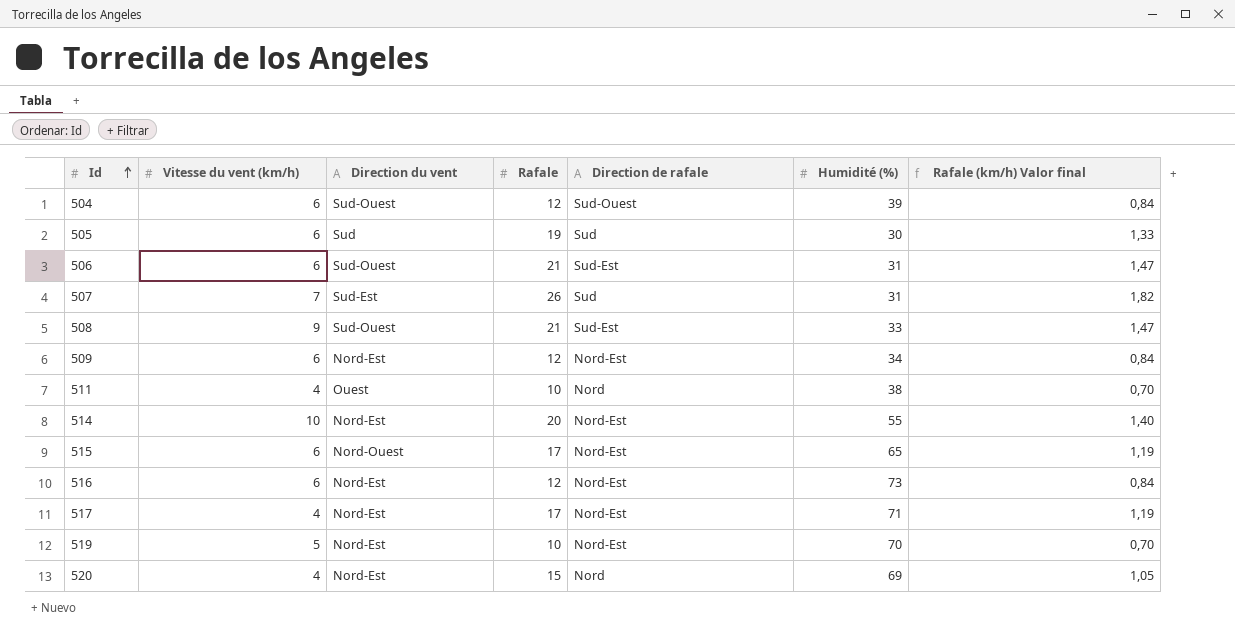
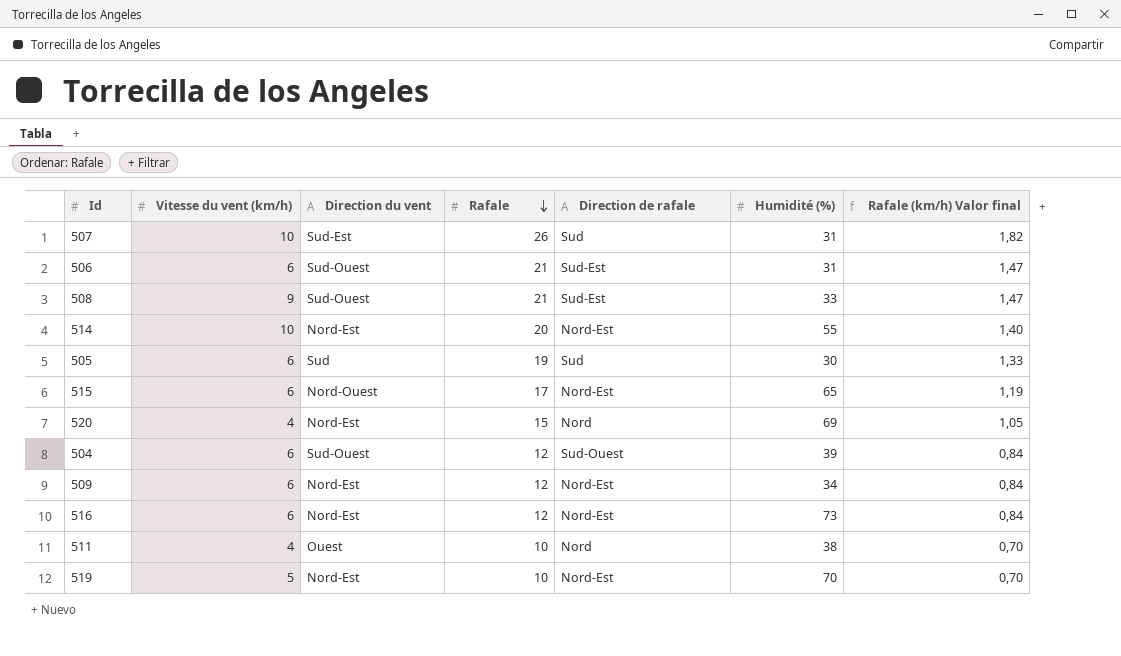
row order: Id ascending -> Rafale descending
row 517: 4 | Nord-Est | 17 | Nord-Est | 71 | 1,19 -> none
507 | Vitesse du vent (km/h): 7 -> 10

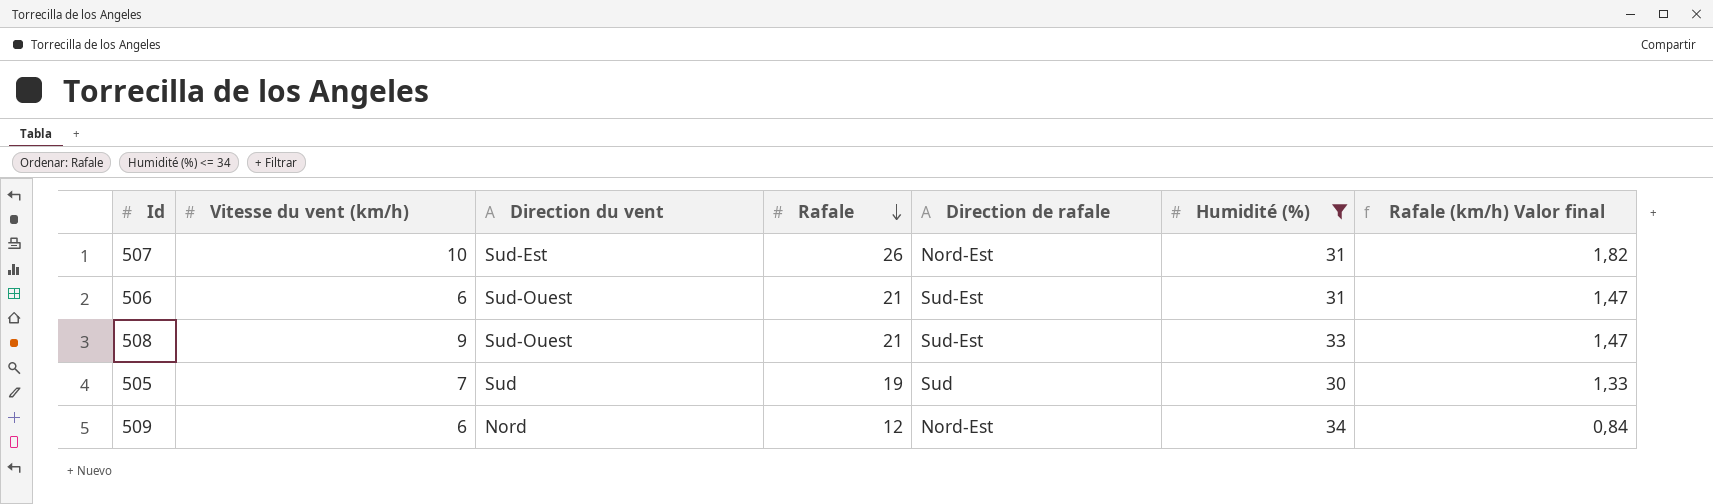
filter: none -> Humidité (%) <= 34
507 | Direction de rafale: Sud -> Nord-Est
505 | Vitesse du vent (km/h): 6 -> 7
509 | Direction du vent: Nord-Est -> Nord

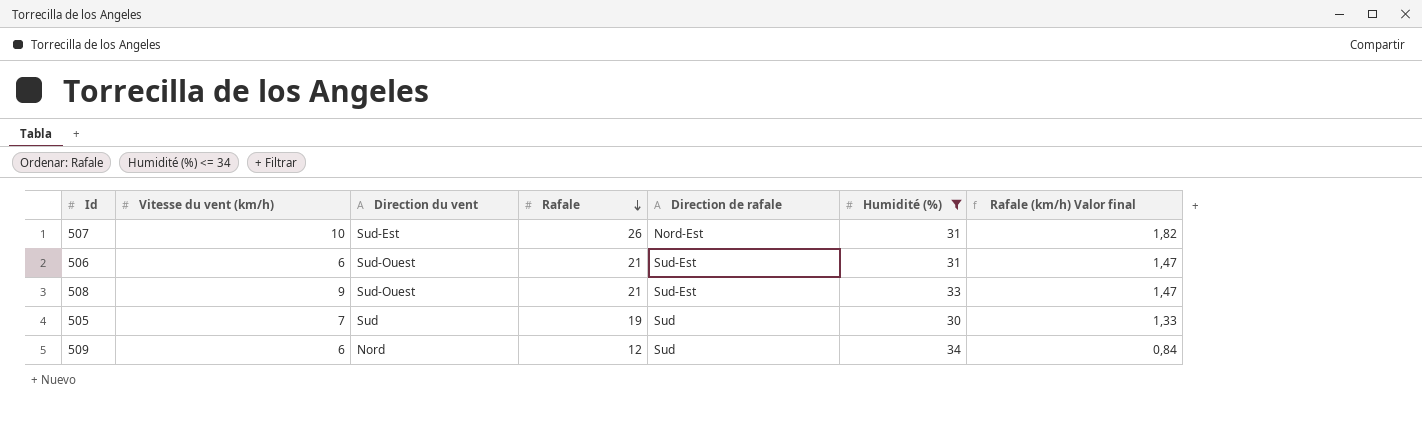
509 | Direction de rafale: Nord-Est -> Sud

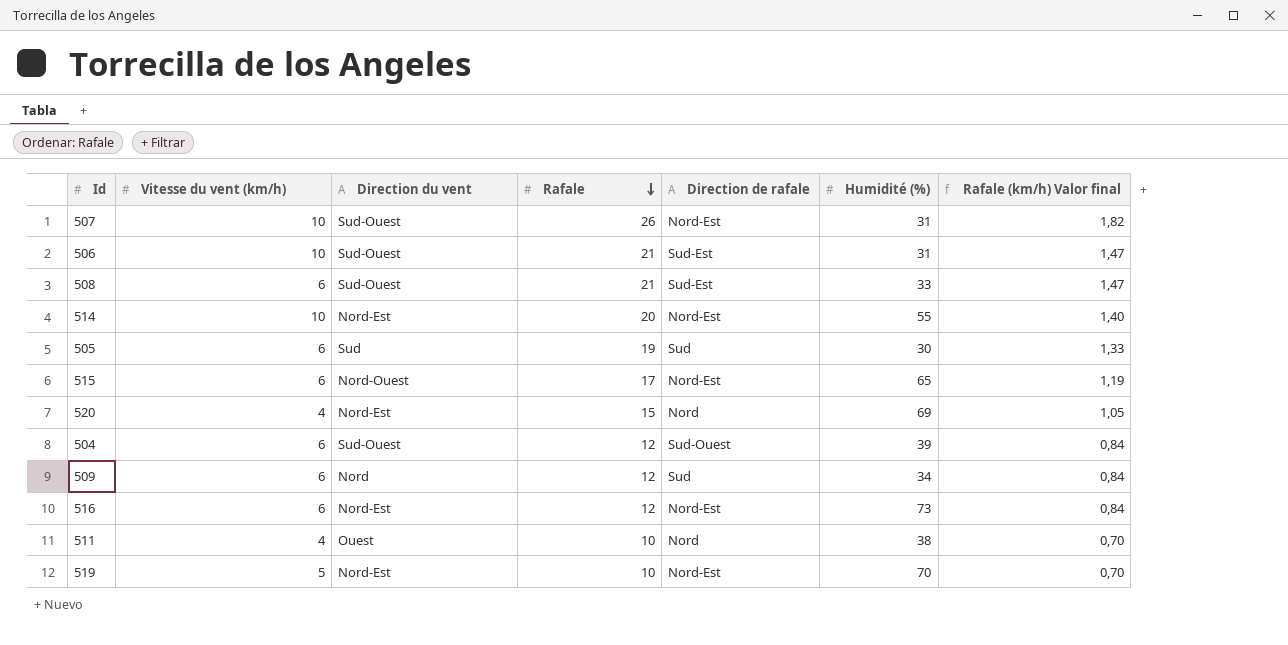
filter: Humidité (%) <= 34 -> none
507 | Direction du vent: Sud-Est -> Sud-Ouest
506 | Vitesse du vent (km/h): 6 -> 10
508 | Vitesse du vent (km/h): 9 -> 6
505 | Vitesse du vent (km/h): 7 -> 6

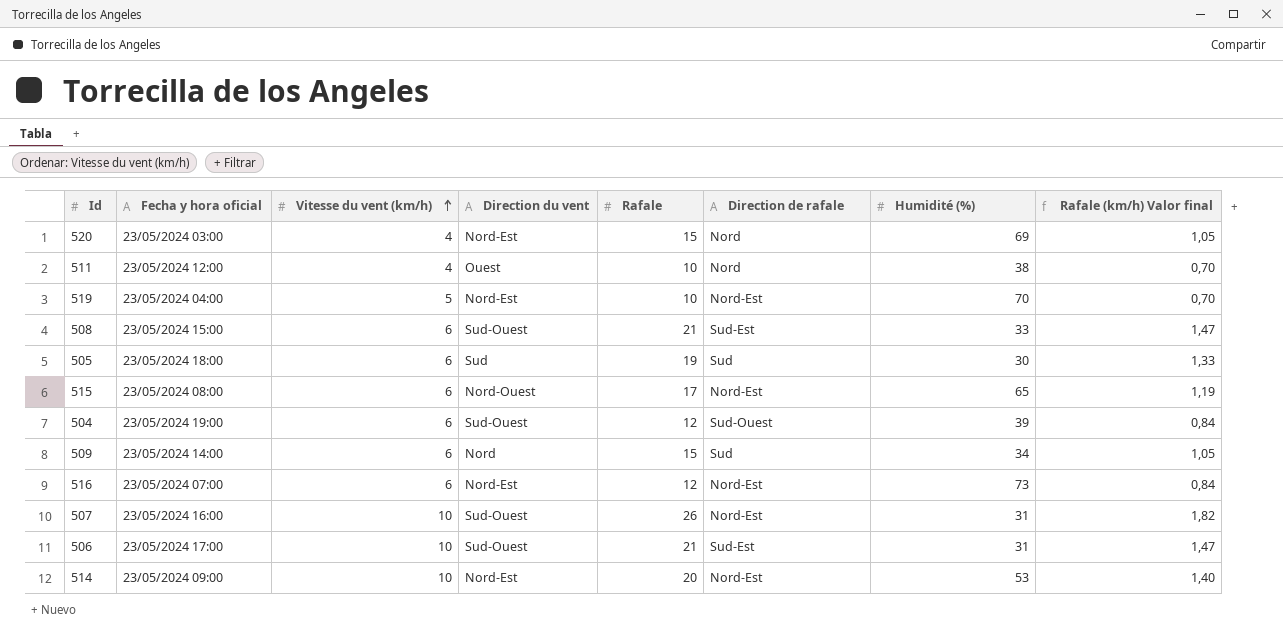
row order: Rafale descending -> Vitesse du vent (km/h) ascending
column Fecha y hora oficial | position: none -> 2
509 | Rafale: 12 -> 15
509 | Rafale (km/h) Valor final: 0,84 -> 1,05
514 | Humidité (%): 55 -> 53

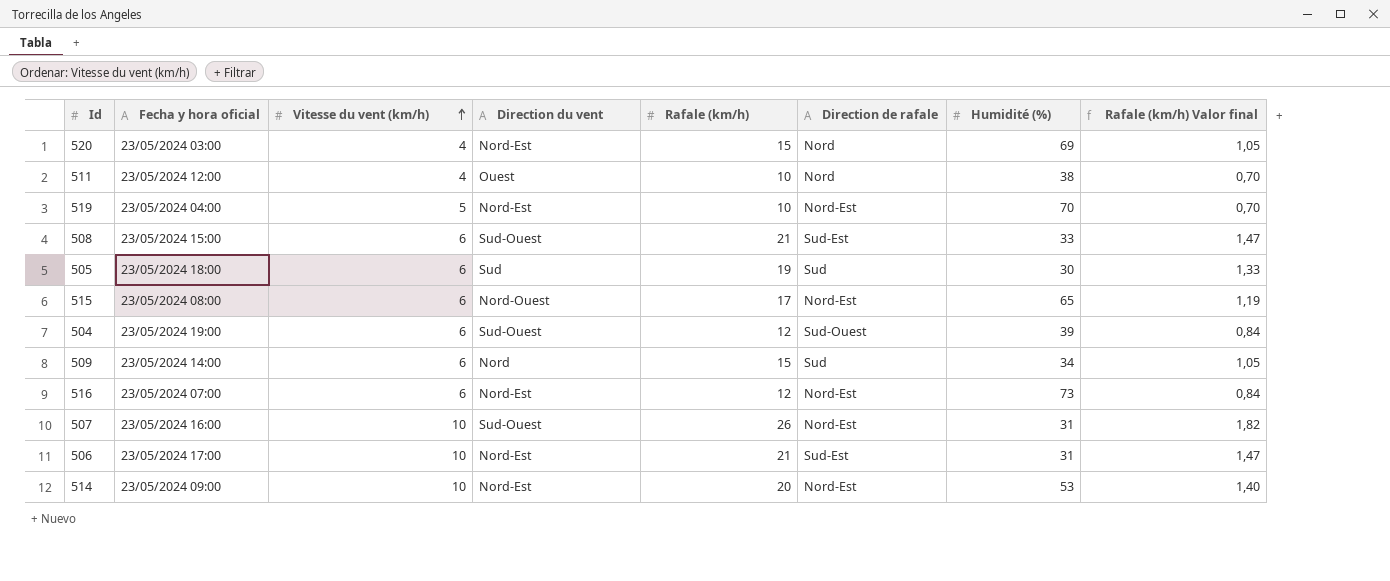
column name: Rafale -> Rafale (km/h)
506 | Direction du vent: Sud-Ouest -> Nord-Est

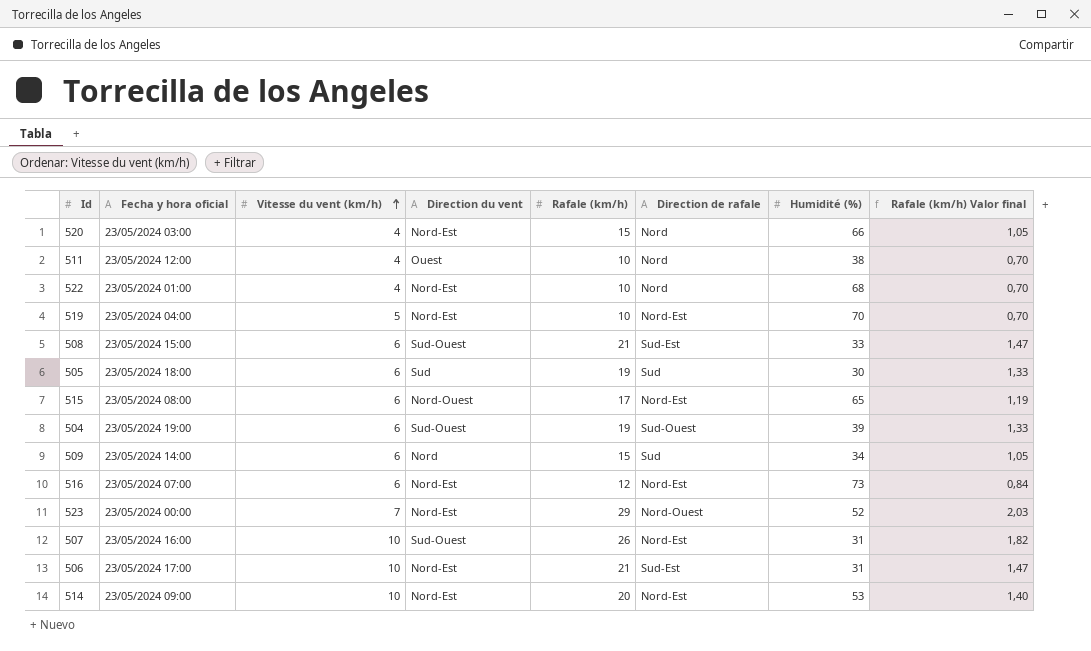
520 | Humidité (%): 69 -> 66
row 522: none -> 23/05/2024 01:00 | 4 | Nord-Est | 10 | Nord | 68 | 0,70
504 | Rafale (km/h): 12 -> 19
504 | Rafale (km/h) Valor final: 0,84 -> 1,33
row 523: none -> 23/05/2024 00:00 | 7 | Nord-Est | 29 | Nord-Ouest | 52 | 2,03

